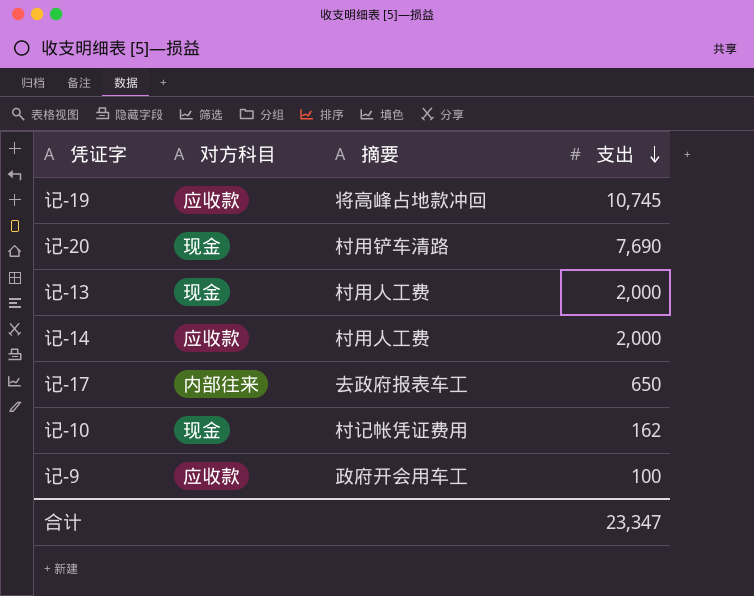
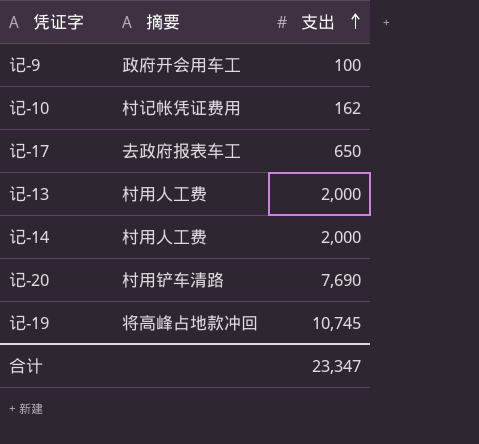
row order: 支出 descending -> 支出 ascending
column 对方科目 | position: 2 -> none

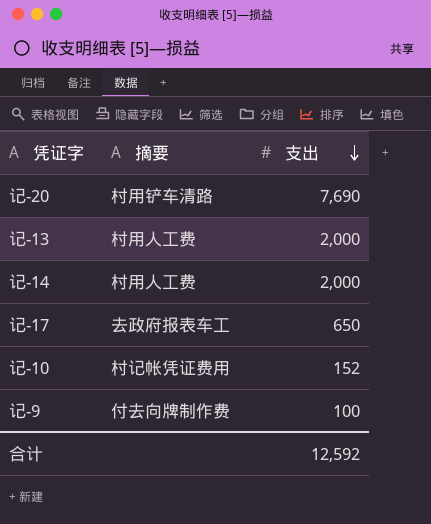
row order: 支出 ascending -> 支出 descending
row 记-19: 将高峰占地款冲回 | 10,745 -> none
记-10 | 支出: 162 -> 152
记-9 | 摘要: 政府开会用车工 -> 付去向牌制作费
合计 | 支出: 23,347 -> 12,592

